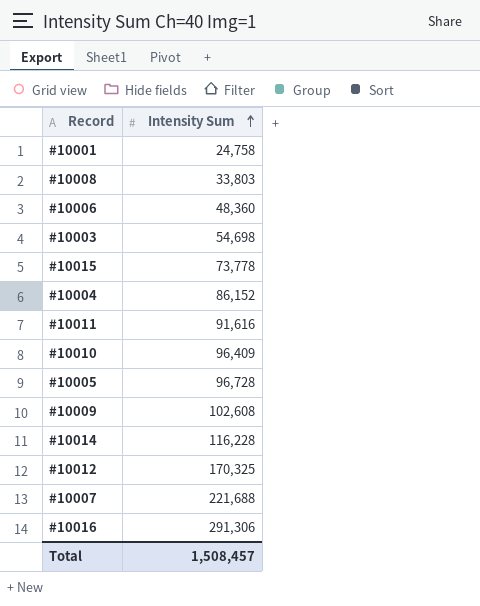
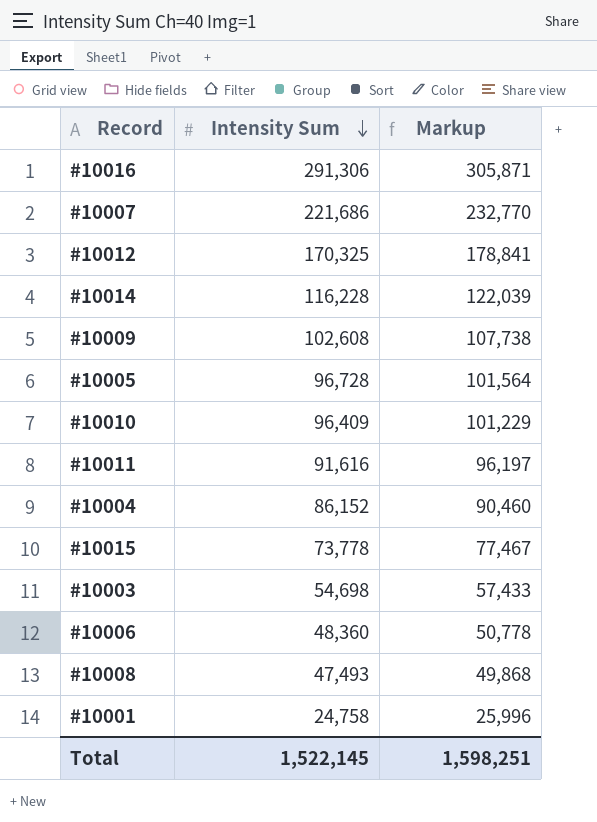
row order: Intensity Sum ascending -> Intensity Sum descending
column Markup | formula: none -> [Intensity Sum] * 1.05
#10007 | Intensity Sum: 221,688 -> 221,686
#10008 | Intensity Sum: 33,803 -> 47,493
Total | Intensity Sum: 1,508,457 -> 1,522,145

